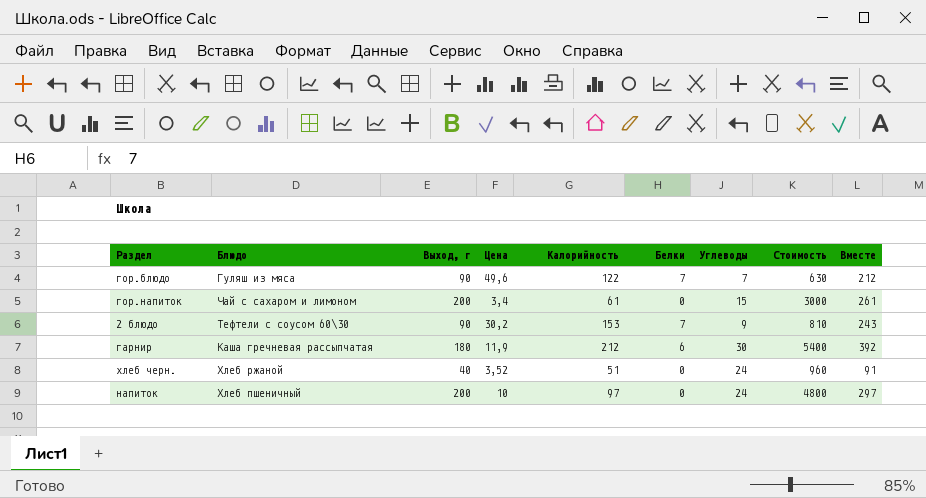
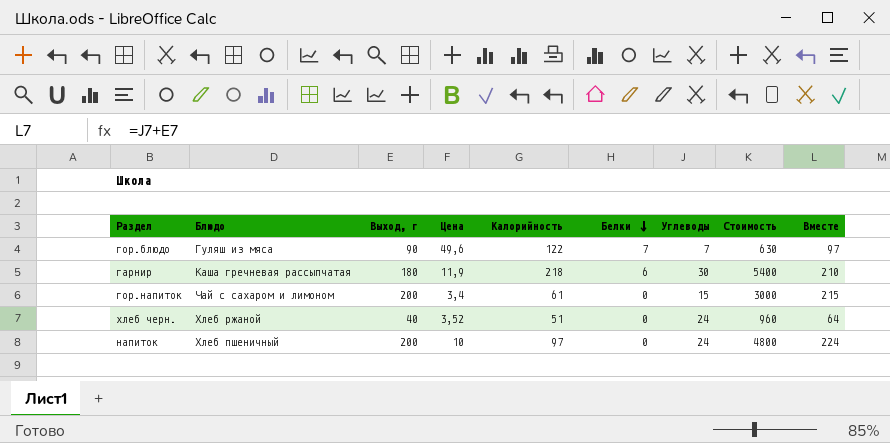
row order: none -> Белки descending
column Вместе | formula: [Выход, г] + [Калорийность] -> [Выход, г] + [Углеводы]
row 2 блюдо: Тефтели с соусом 60\30 | 90 | 30,2 | 153 | 7 | 9 | 810 | 243 -> none
гарнир | Калорийность: 212 -> 218

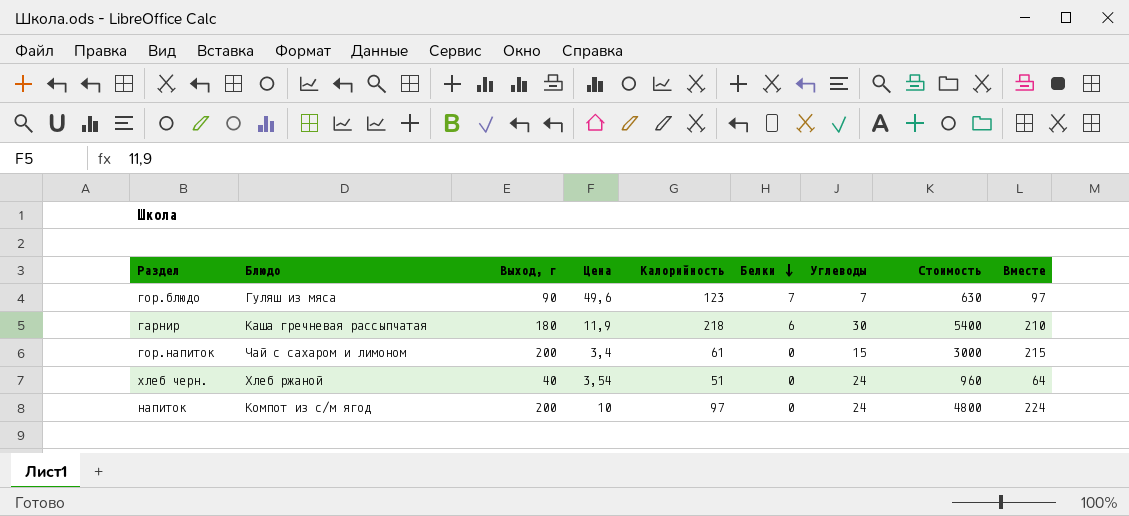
гор.блюдо | Калорийность: 122 -> 123
хлеб черн. | Цена: 3,52 -> 3,54
напиток | Блюдо: Хлеб пшеничный -> Компот из с/м ягод

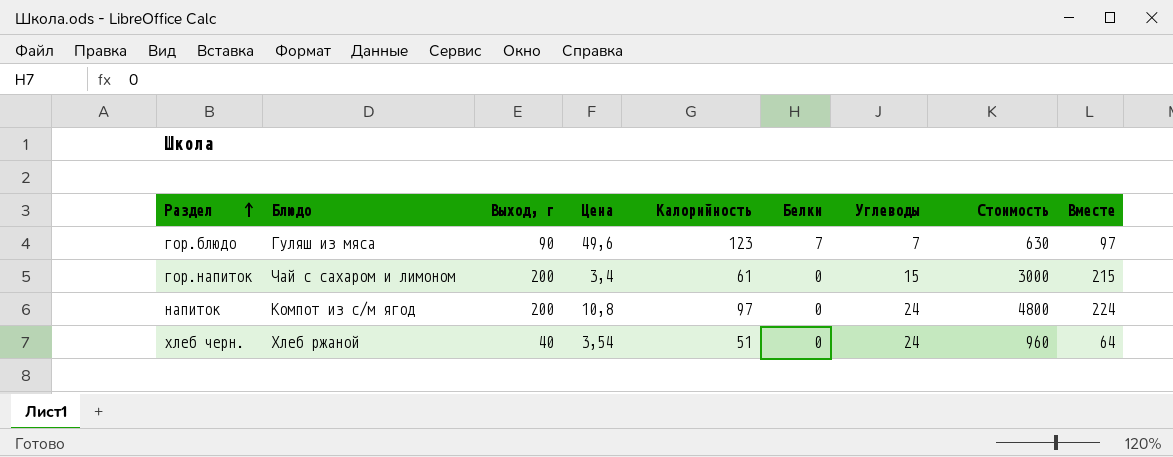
row order: Белки descending -> Раздел ascending
row гарнир: Каша гречневая рассыпчатая | 180 | 11,9 | 218 | 6 | 30 | 5400 | 210 -> none
напиток | Цена: 10 -> 10,8

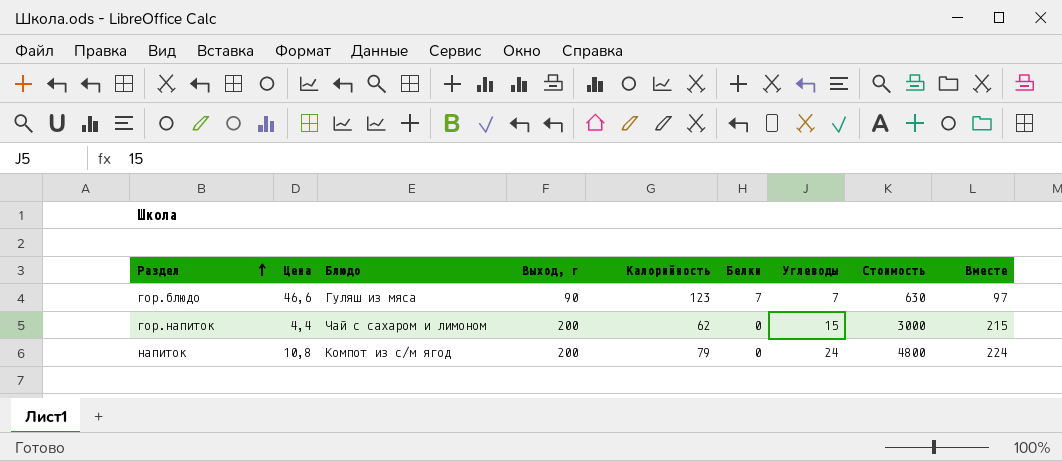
column Цена | position: 4 -> 2
row хлеб черн.: Хлеб ржаной | 40 | 3,54 | 51 | 0 | 24 | 960 | 64 -> none
гор.блюдо | Цена: 49,6 -> 46,6
гор.напиток | Цена: 3,4 -> 4,4
гор.напиток | Калорийность: 61 -> 62
напиток | Калорийность: 97 -> 79

